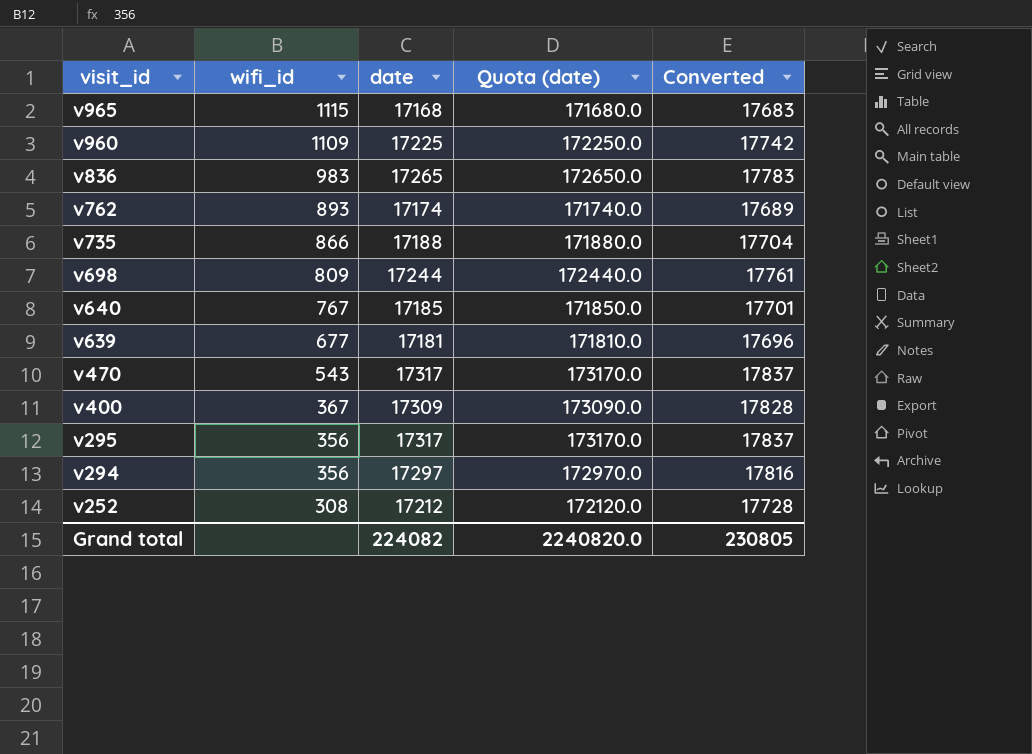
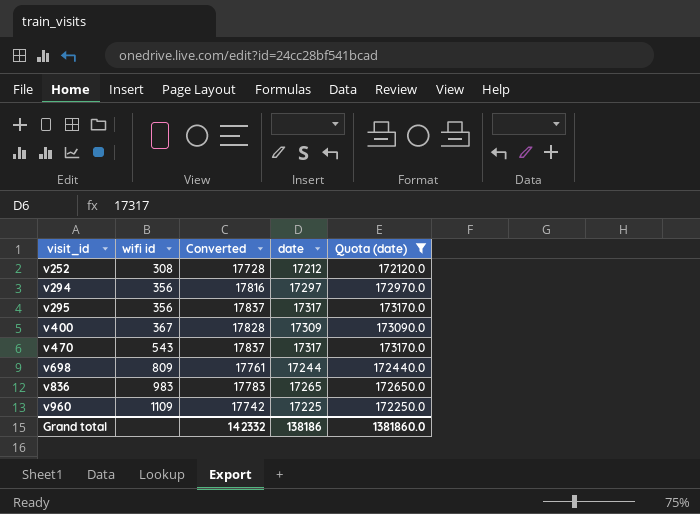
filter: none -> Quota (date) >= 172120.0
row order: visit_id descending -> visit_id ascending
column name: wifi_id -> wifi id
column Converted | position: 5 -> 3
Grand total | Converted: 230805 -> 142332
Grand total | date: 224082 -> 138186
Grand total | Quota (date): 2240820.0 -> 1381860.0

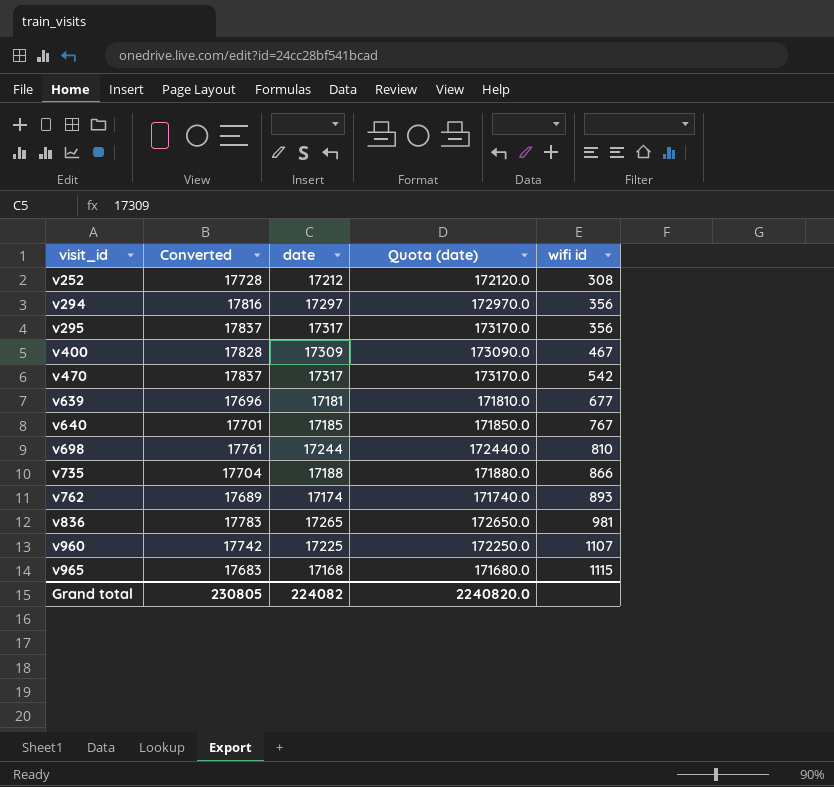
filter: Quota (date) >= 172120.0 -> none
column wifi id | position: 2 -> 5
v400 | wifi id: 367 -> 467
v470 | wifi id: 543 -> 542
v698 | wifi id: 809 -> 810
v836 | wifi id: 983 -> 981
v960 | wifi id: 1109 -> 1107
Grand total | Converted: 142332 -> 230805
Grand total | date: 138186 -> 224082
Grand total | Quota (date): 1381860.0 -> 2240820.0

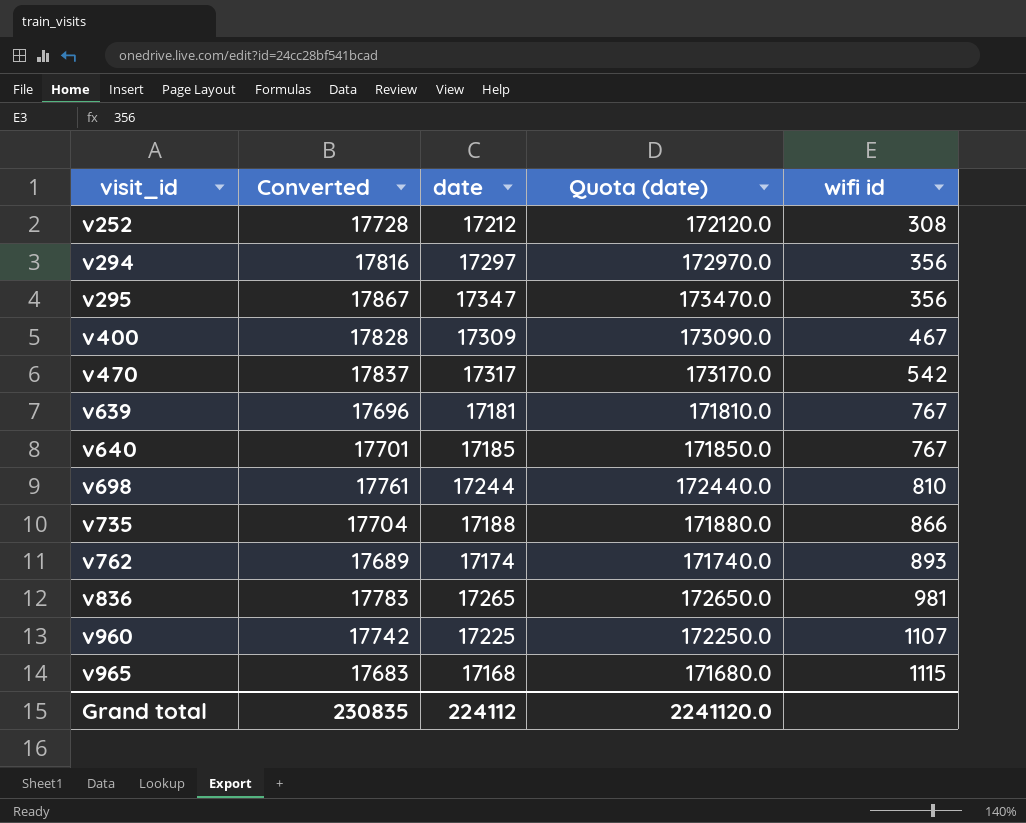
v295 | Converted: 17837 -> 17867
v295 | date: 17317 -> 17347
v295 | Quota (date): 173170.0 -> 173470.0
v639 | wifi id: 677 -> 767
Grand total | Converted: 230805 -> 230835
Grand total | date: 224082 -> 224112
Grand total | Quota (date): 2240820.0 -> 2241120.0

